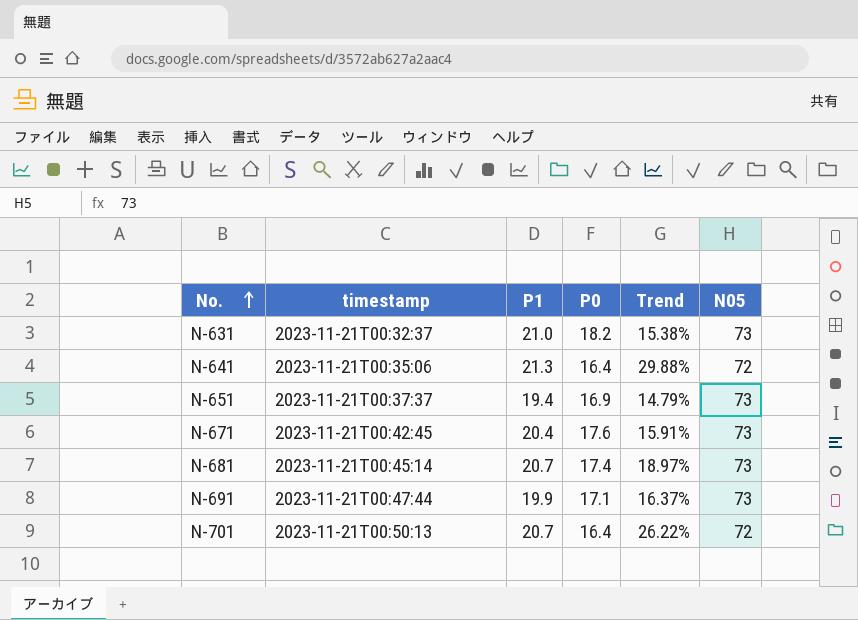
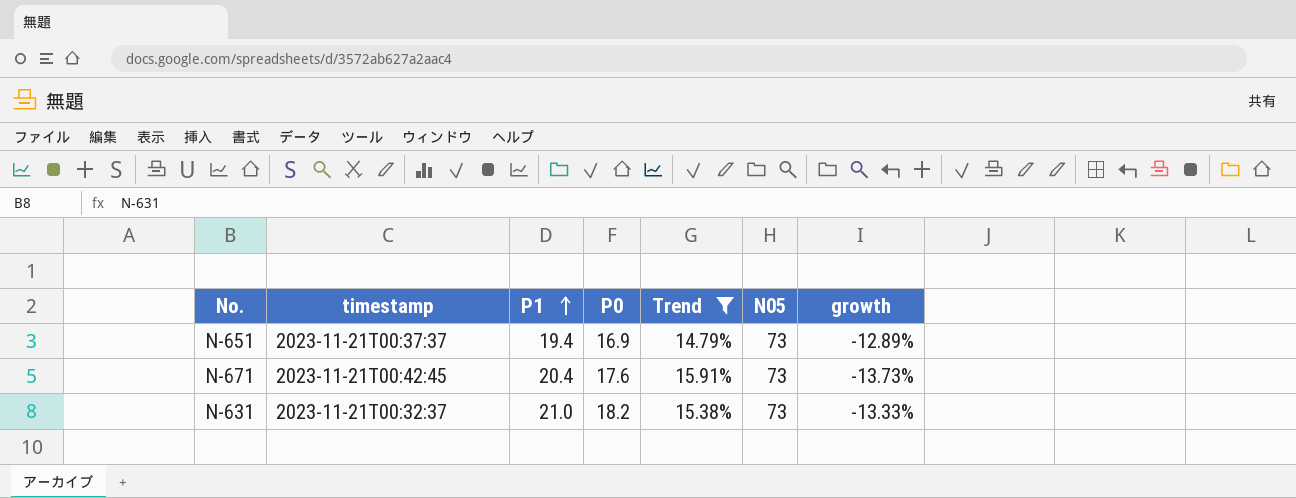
filter: none -> Trend <= 15.91%
row order: No. ascending -> P1 ascending
column growth | formula: none -> ([P0] - [P1]) / [P1]

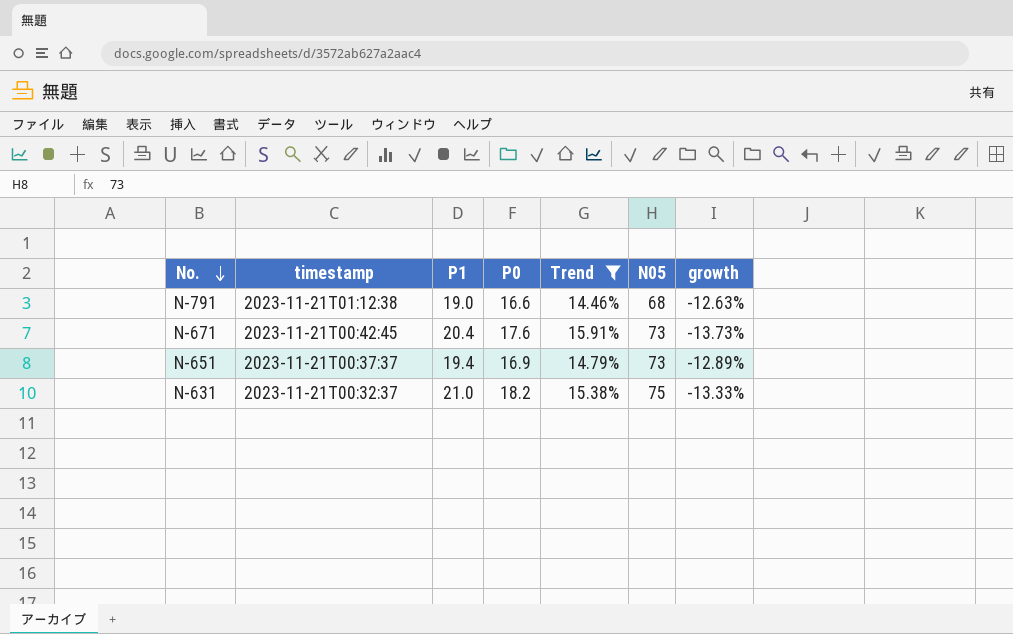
row order: P1 ascending -> No. descending
row N-791: none -> 2023-11-21T01:12:38 | 19.0 | 16.6 | 14.46% | 68 | -12.63%
N-631 | N05: 73 -> 75

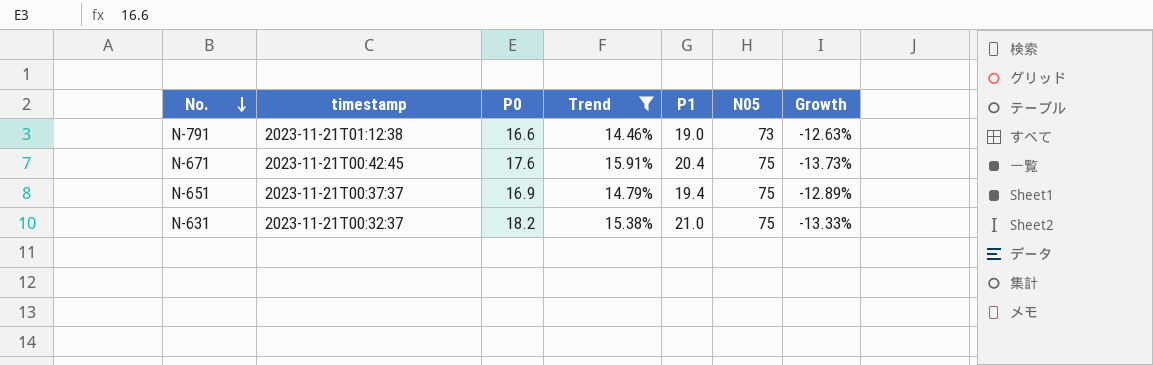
column P1 | position: 3 -> 5
column name: growth -> Growth
N-791 | N05: 68 -> 73
N-671 | N05: 73 -> 75
N-651 | N05: 73 -> 75

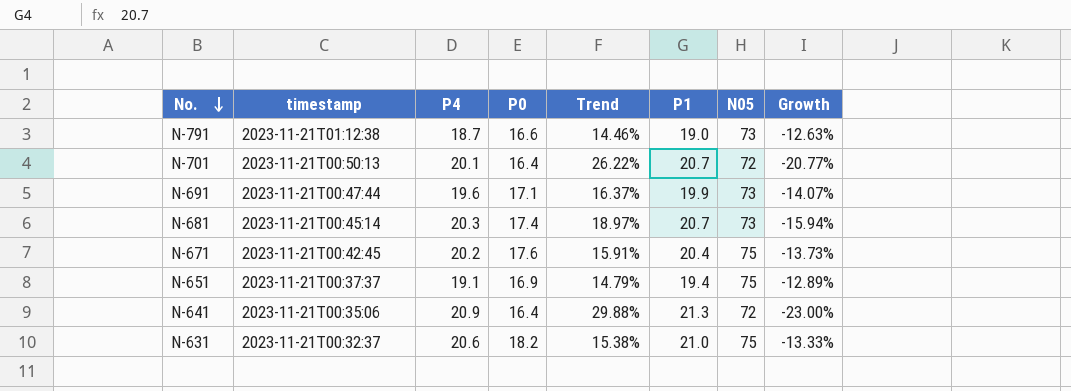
filter: Trend <= 15.91% -> none
column P4 | position: none -> 3

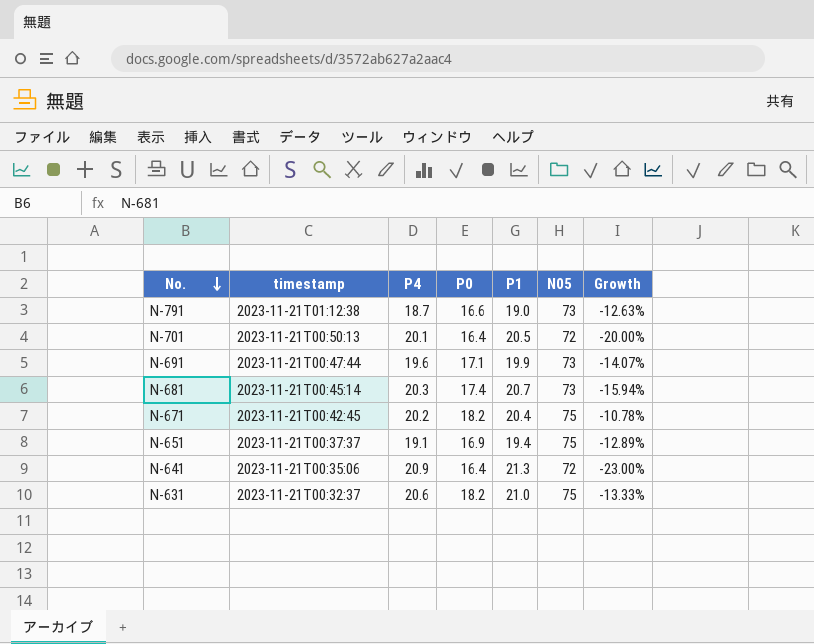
column Trend | formula: ([P1] - [P0]) / [P0] -> none
N-701 | P1: 20.7 -> 20.5
N-701 | Growth: -20.77% -> -20.00%
N-671 | P0: 17.6 -> 18.2
N-671 | Growth: -13.73% -> -10.78%

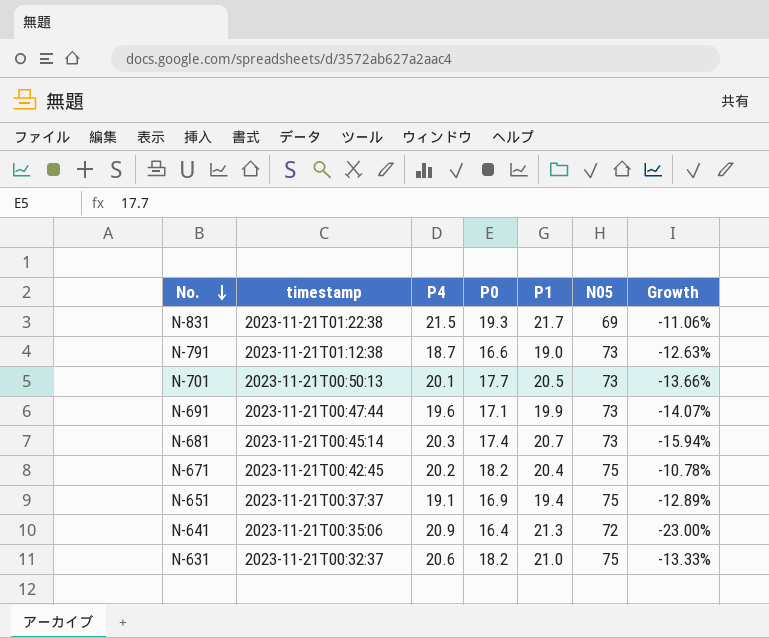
row N-831: none -> 2023-11-21T01:22:38 | 21.5 | 19.3 | 21.7 | 69 | -11.06%
N-701 | P0: 16.4 -> 17.7
N-701 | N05: 72 -> 73
N-701 | Growth: -20.00% -> -13.66%

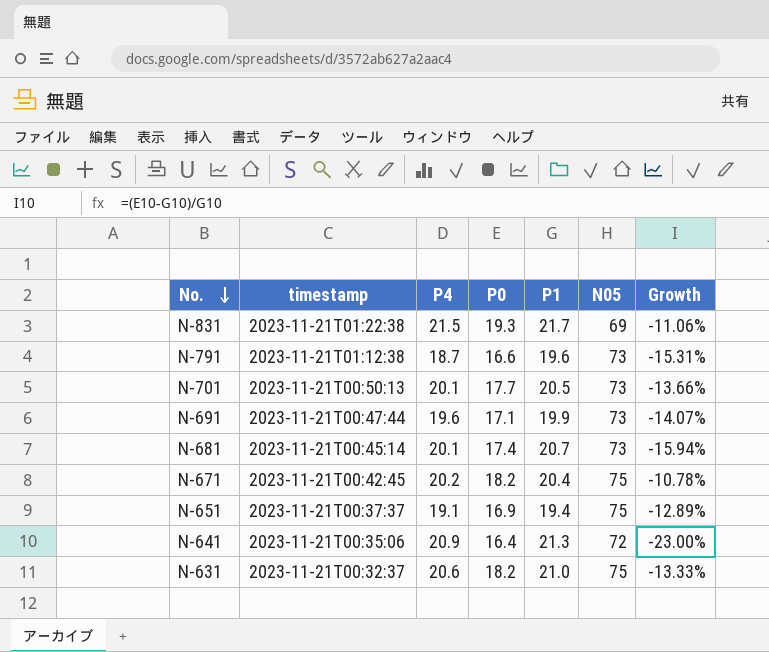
N-791 | P1: 19.0 -> 19.6
N-791 | Growth: -12.63% -> -15.31%
N-681 | P4: 20.3 -> 20.1

